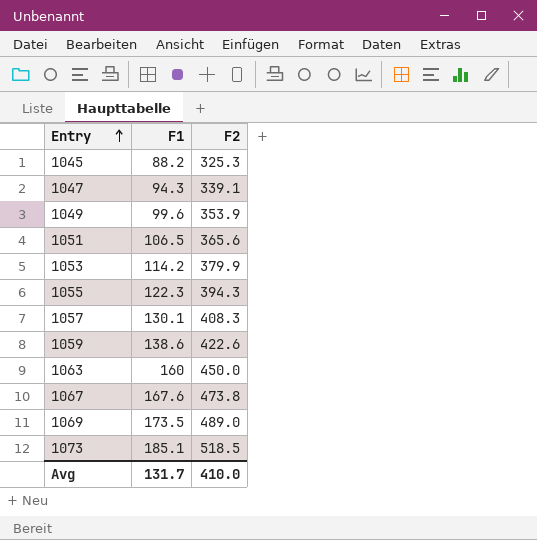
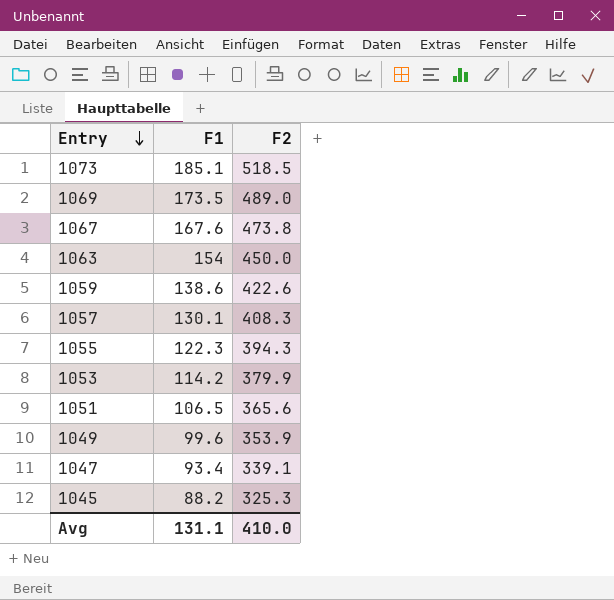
row order: Entry ascending -> Entry descending
1063 | F1: 160 -> 154
1047 | F1: 94.3 -> 93.4
Avg | F1: 131.7 -> 131.1

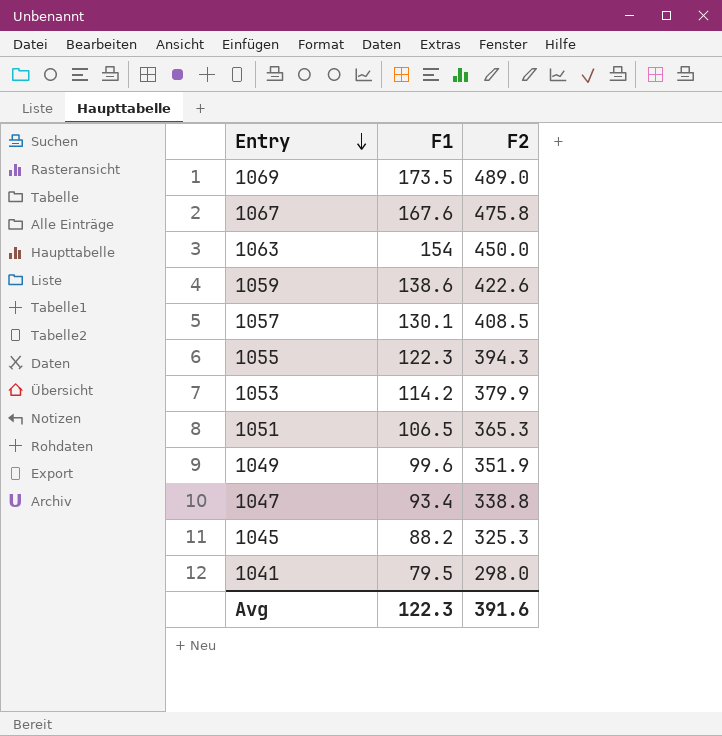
row 1073: 185.1 | 518.5 -> none
1067 | F2: 473.8 -> 475.8
1057 | F2: 408.3 -> 408.5
1051 | F2: 365.6 -> 365.3
1049 | F2: 353.9 -> 351.9
1047 | F2: 339.1 -> 338.8
row 1041: none -> 79.5 | 298.0
Avg | F1: 131.1 -> 122.3
Avg | F2: 410.0 -> 391.6

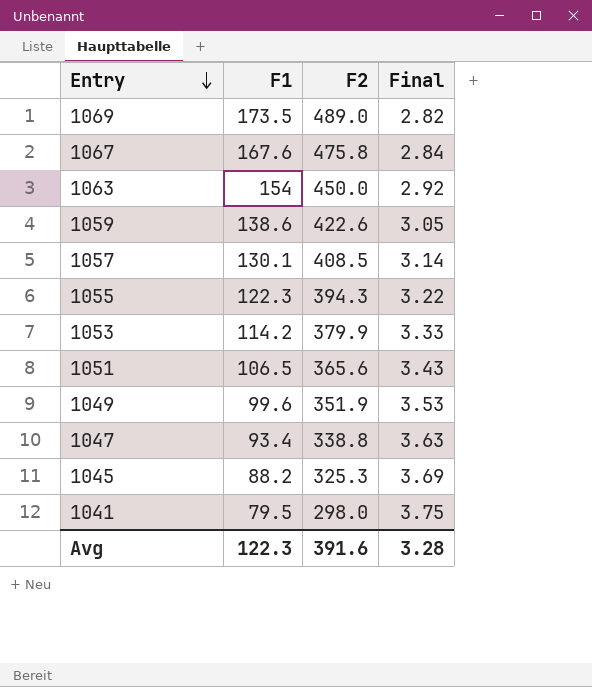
column Final | formula: none -> [F2] / [F1]
1051 | F2: 365.3 -> 365.6

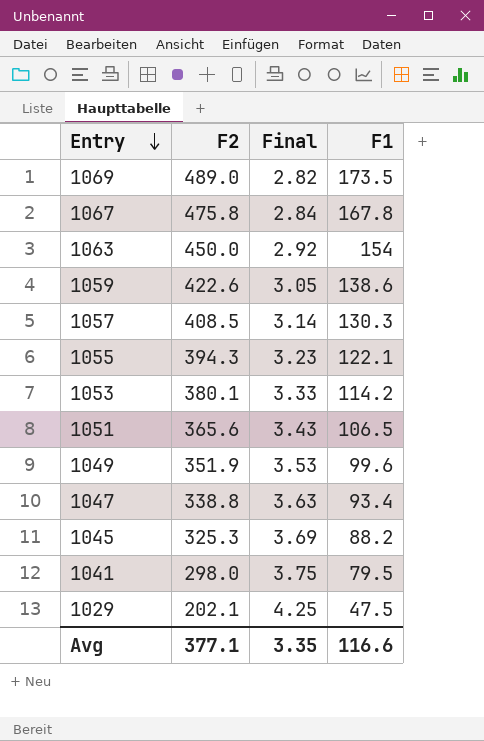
column F1 | position: 2 -> 4
1067 | F1: 167.6 -> 167.8
1057 | F1: 130.1 -> 130.3
1055 | Final: 3.22 -> 3.23
1055 | F1: 122.3 -> 122.1
1053 | F2: 379.9 -> 380.1
row 1029: none -> 202.1 | 4.25 | 47.5
Avg | F2: 391.6 -> 377.1
Avg | Final: 3.28 -> 3.35
Avg | F1: 122.3 -> 116.6

